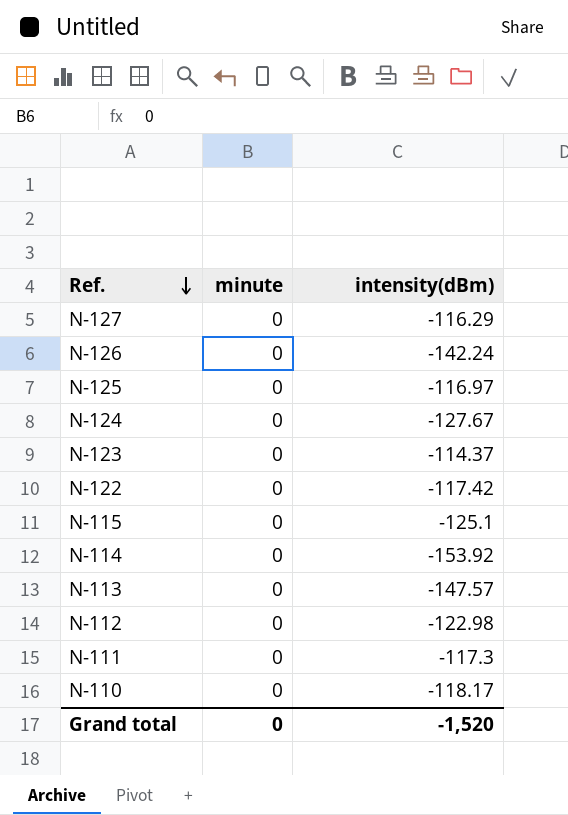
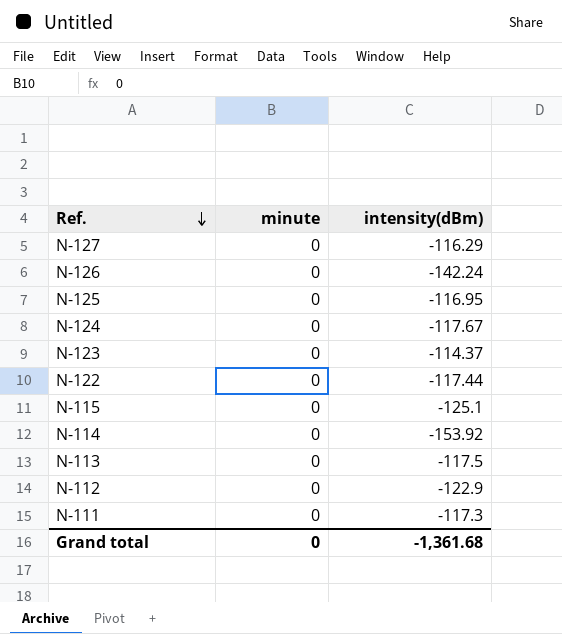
row N-110: 0 | -118.17 -> none
N-125 | intensity(dBm): -116.97 -> -116.95
N-124 | intensity(dBm): -127.67 -> -117.67
N-122 | intensity(dBm): -117.42 -> -117.44
N-113 | intensity(dBm): -147.57 -> -117.5
N-112 | intensity(dBm): -122.98 -> -122.9
Grand total | intensity(dBm): -1,520 -> -1,361.68

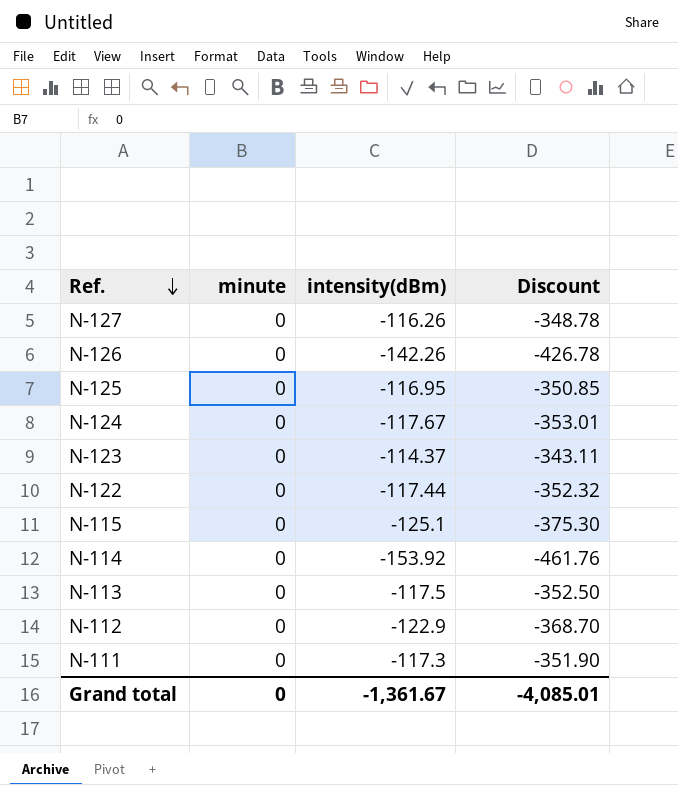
column Discount | formula: none -> [intensity(dBm)] * 3
N-127 | intensity(dBm): -116.29 -> -116.26
N-126 | intensity(dBm): -142.24 -> -142.26
Grand total | intensity(dBm): -1,361.68 -> -1,361.67

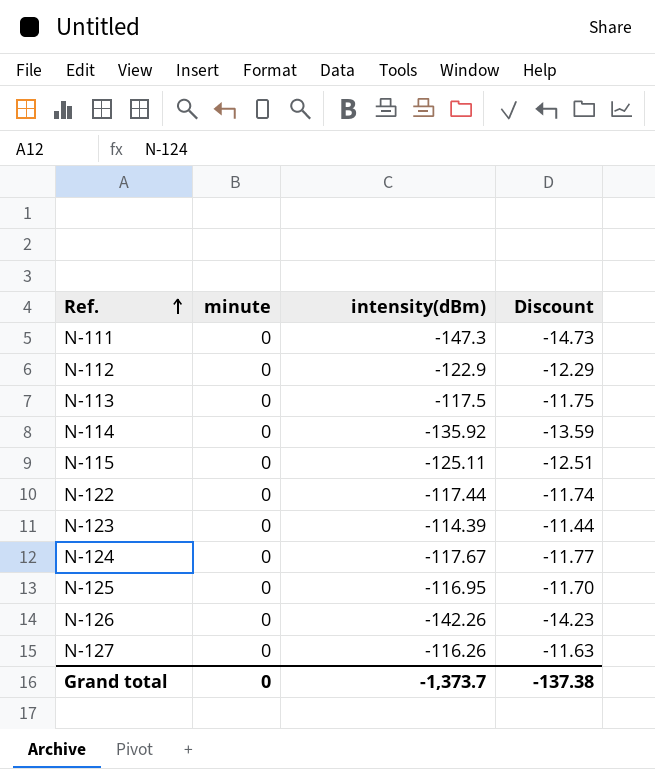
row order: Ref. descending -> Ref. ascending
column Discount | formula: [intensity(dBm)] * 3 -> [intensity(dBm)] * 0.1
N-111 | intensity(dBm): -117.3 -> -147.3
N-114 | intensity(dBm): -153.92 -> -135.92
N-115 | intensity(dBm): -125.1 -> -125.11
N-123 | intensity(dBm): -114.37 -> -114.39
Grand total | intensity(dBm): -1,361.67 -> -1,373.7
Grand total | Discount: -4,085.01 -> -137.38

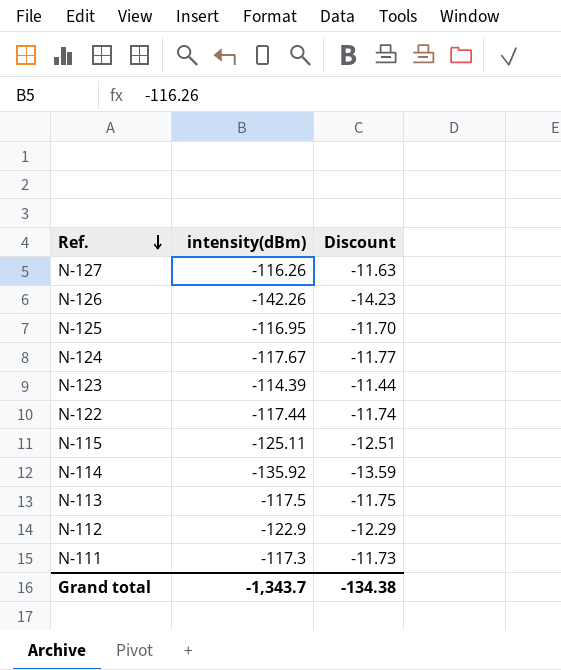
row order: Ref. ascending -> Ref. descending
column minute | position: 2 -> none
N-111 | intensity(dBm): -147.3 -> -117.3
N-111 | Discount: -14.73 -> -11.73
Grand total | intensity(dBm): -1,373.7 -> -1,343.7
Grand total | Discount: -137.38 -> -134.38

